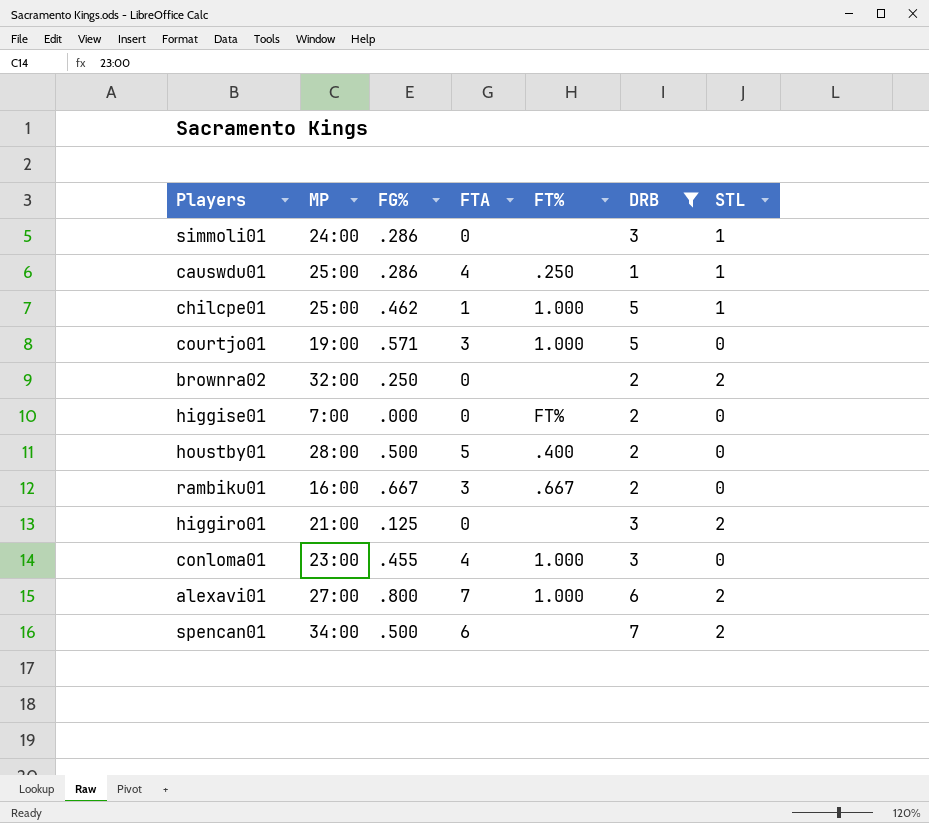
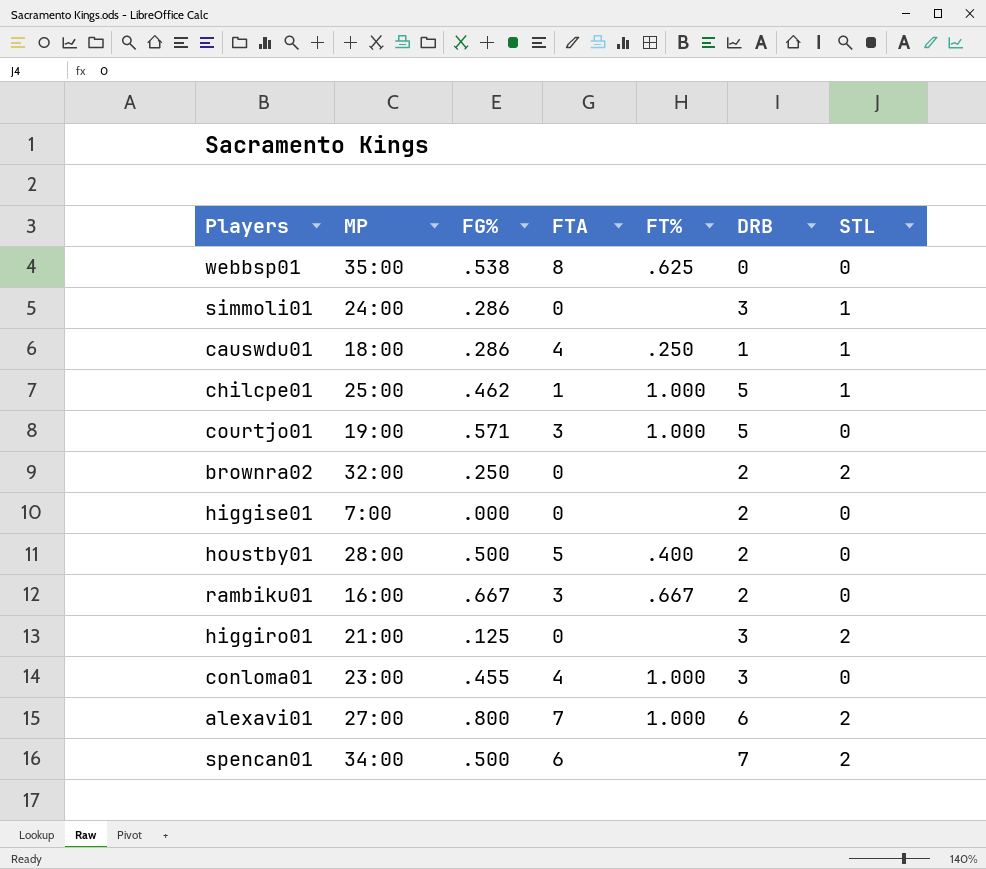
filter: DRB != 0 -> none
causwdu01 | MP: 25:00 -> 18:00
higgise01 | FT%: FT% -> none

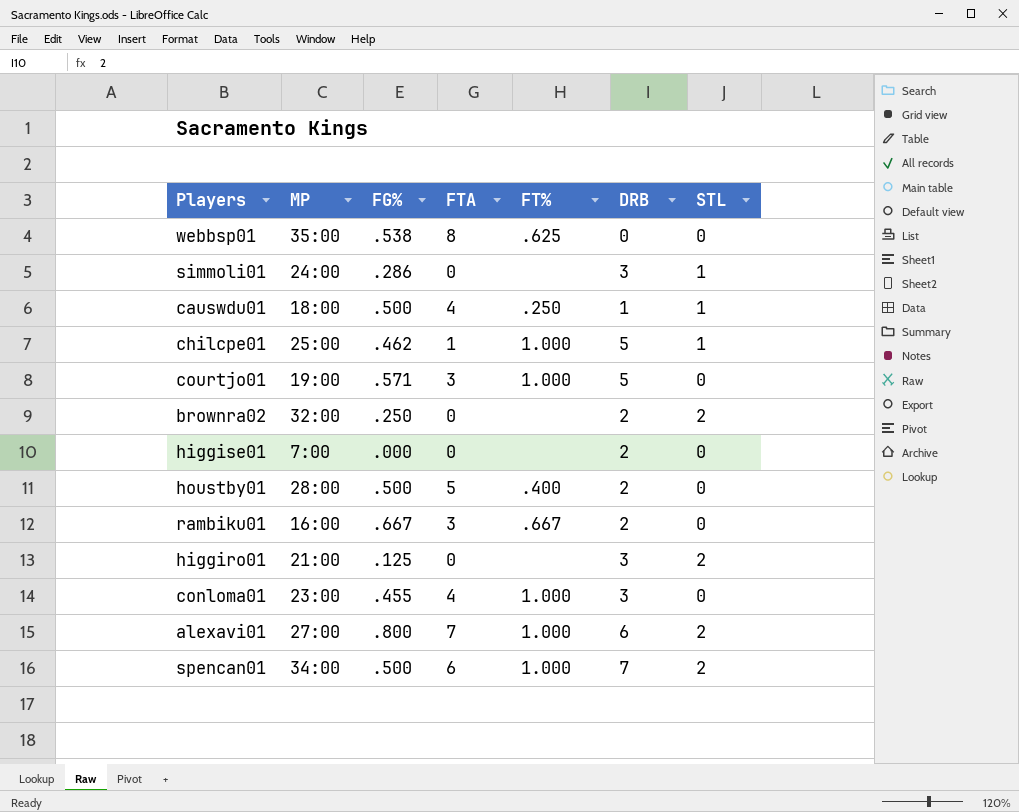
causwdu01 | FG%: .286 -> .500
spencan01 | FT%: none -> 1.000

